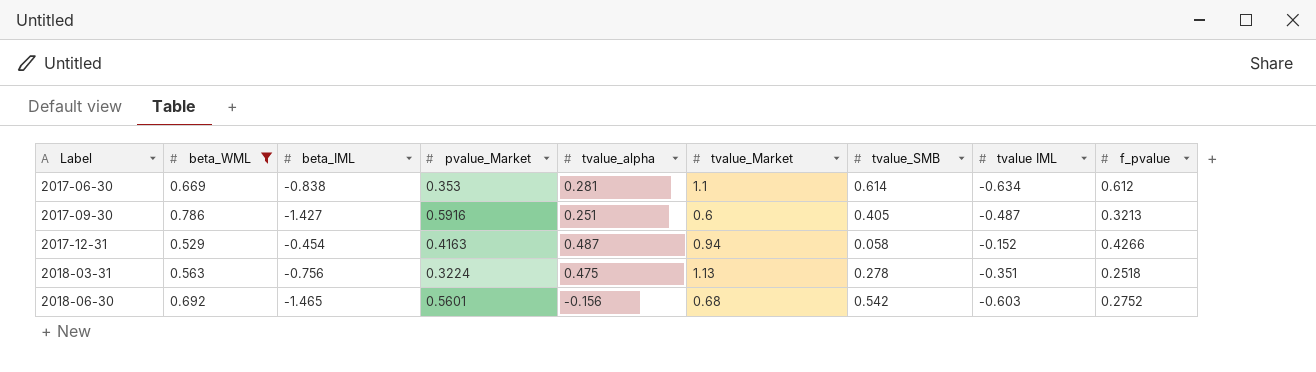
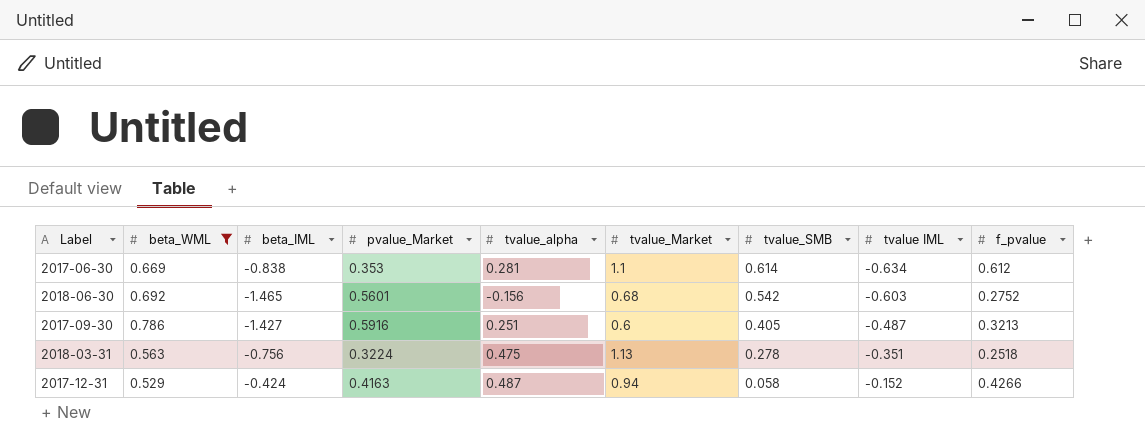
row order: Label ascending -> tvalue_SMB descending
2017-12-31 | beta_IML: -0.454 -> -0.424

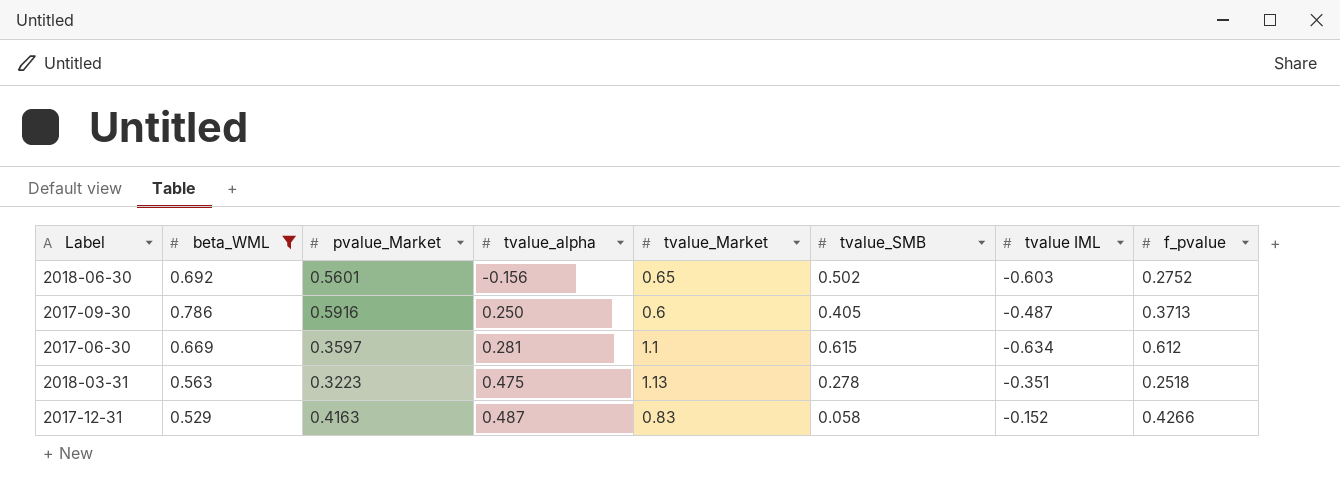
row order: tvalue_SMB descending -> tvalue_alpha ascending
column beta_IML | position: 3 -> none
2018-06-30 | tvalue_Market: 0.68 -> 0.65
2018-06-30 | tvalue_SMB: 0.542 -> 0.502
2017-09-30 | tvalue_alpha: 0.251 -> 0.250
2017-09-30 | f_pvalue: 0.3213 -> 0.3713
2017-06-30 | pvalue_Market: 0.353 -> 0.3597
2017-06-30 | tvalue_SMB: 0.614 -> 0.615
2018-03-31 | pvalue_Market: 0.3224 -> 0.3223
2017-12-31 | tvalue_Market: 0.94 -> 0.83

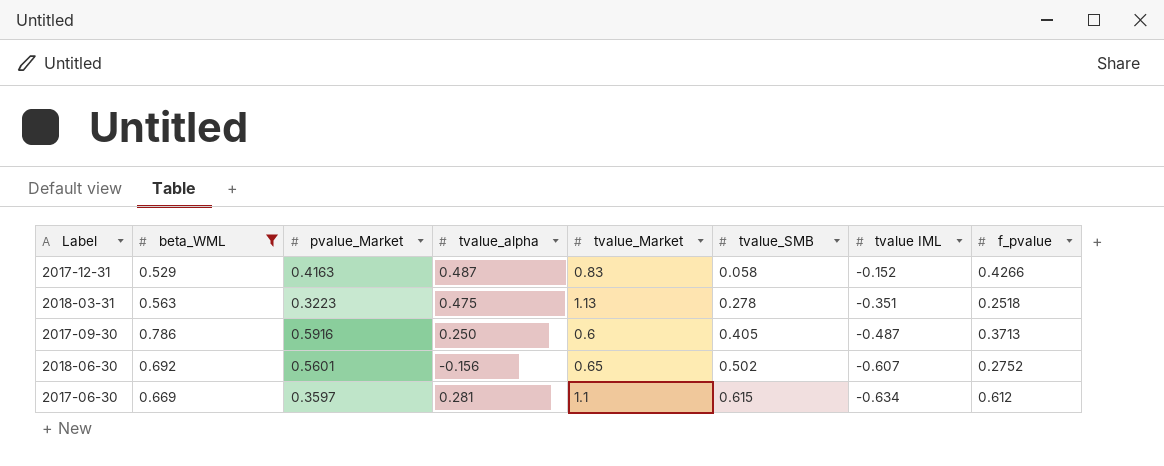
row order: tvalue_alpha ascending -> tvalue_SMB ascending
2018-06-30 | tvalue IML: -0.603 -> -0.607

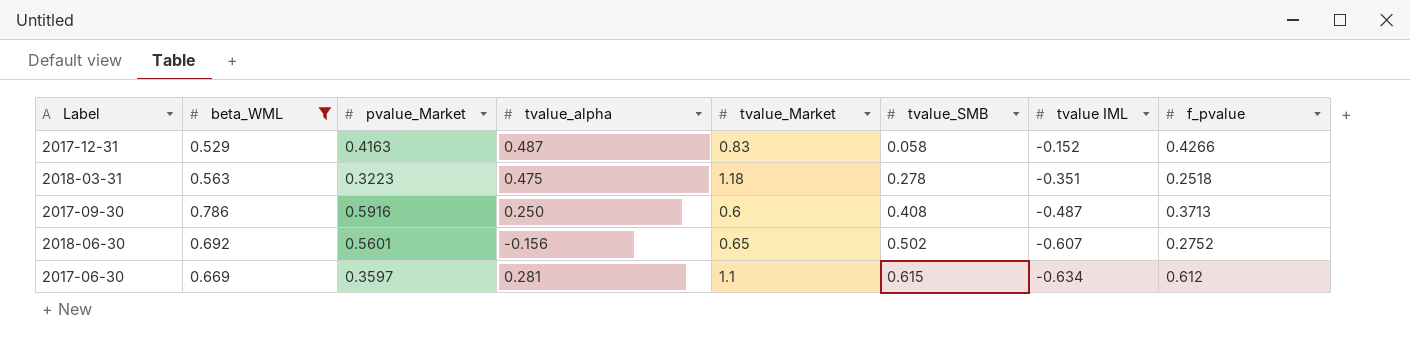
2018-03-31 | tvalue_Market: 1.13 -> 1.18
2017-09-30 | tvalue_SMB: 0.405 -> 0.408

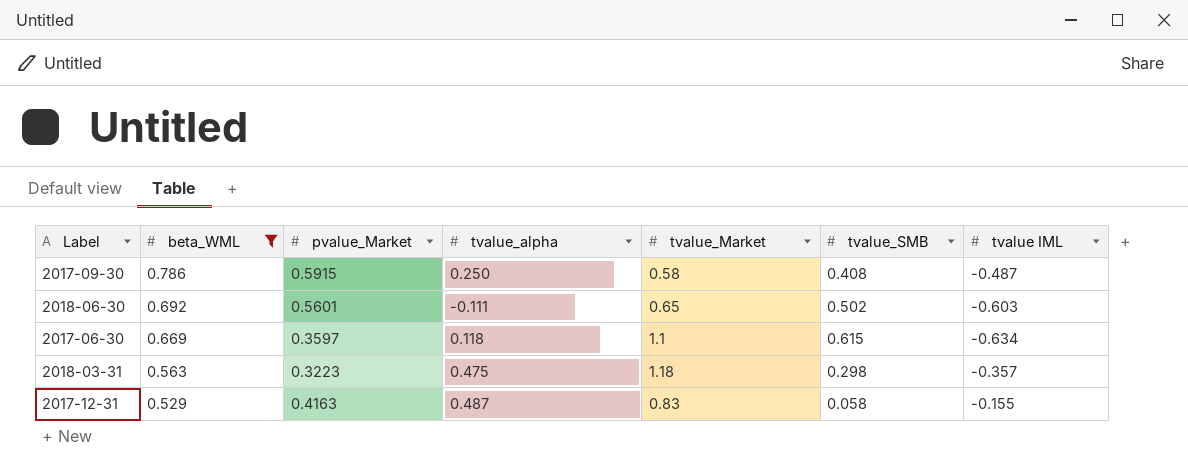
row order: tvalue_SMB ascending -> beta_WML descending
column f_pvalue | position: 8 -> none
2017-09-30 | pvalue_Market: 0.5916 -> 0.5915
2017-09-30 | tvalue_Market: 0.6 -> 0.58
2018-06-30 | tvalue_alpha: -0.156 -> -0.111
2018-06-30 | tvalue IML: -0.607 -> -0.603
2017-06-30 | tvalue_alpha: 0.281 -> 0.118
2018-03-31 | tvalue_SMB: 0.278 -> 0.298
2018-03-31 | tvalue IML: -0.351 -> -0.357
2017-12-31 | tvalue IML: -0.152 -> -0.155

